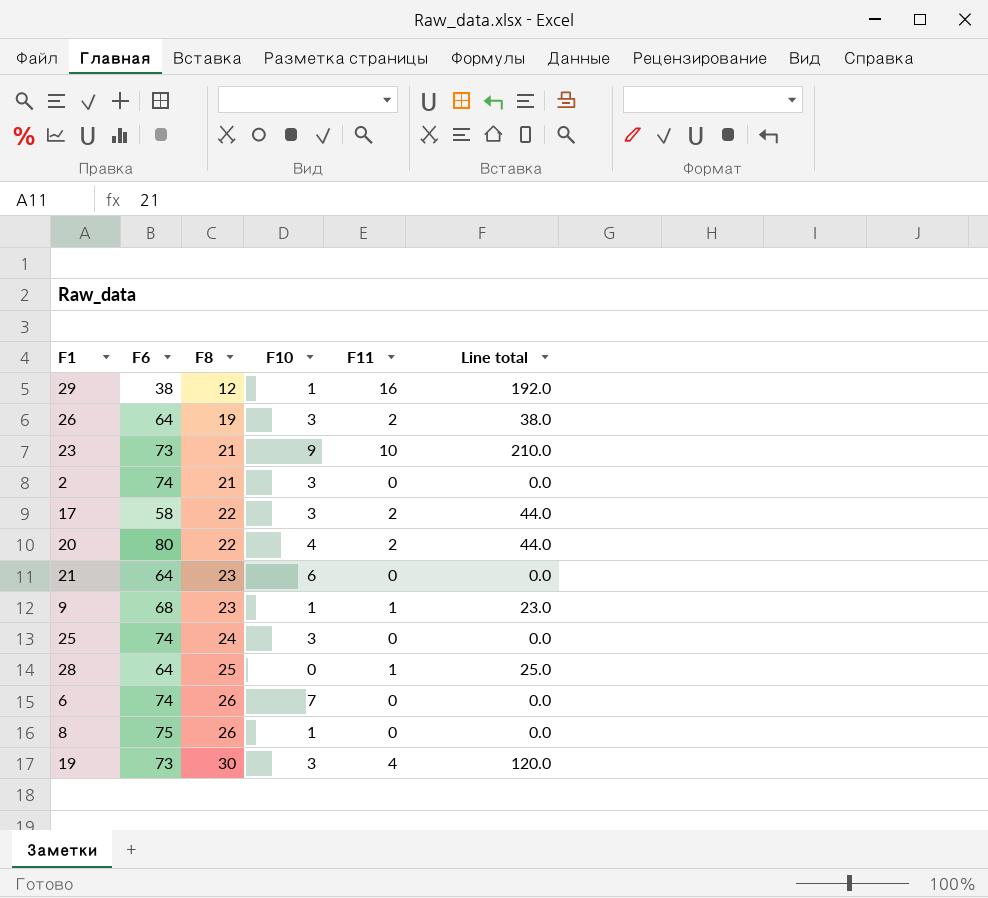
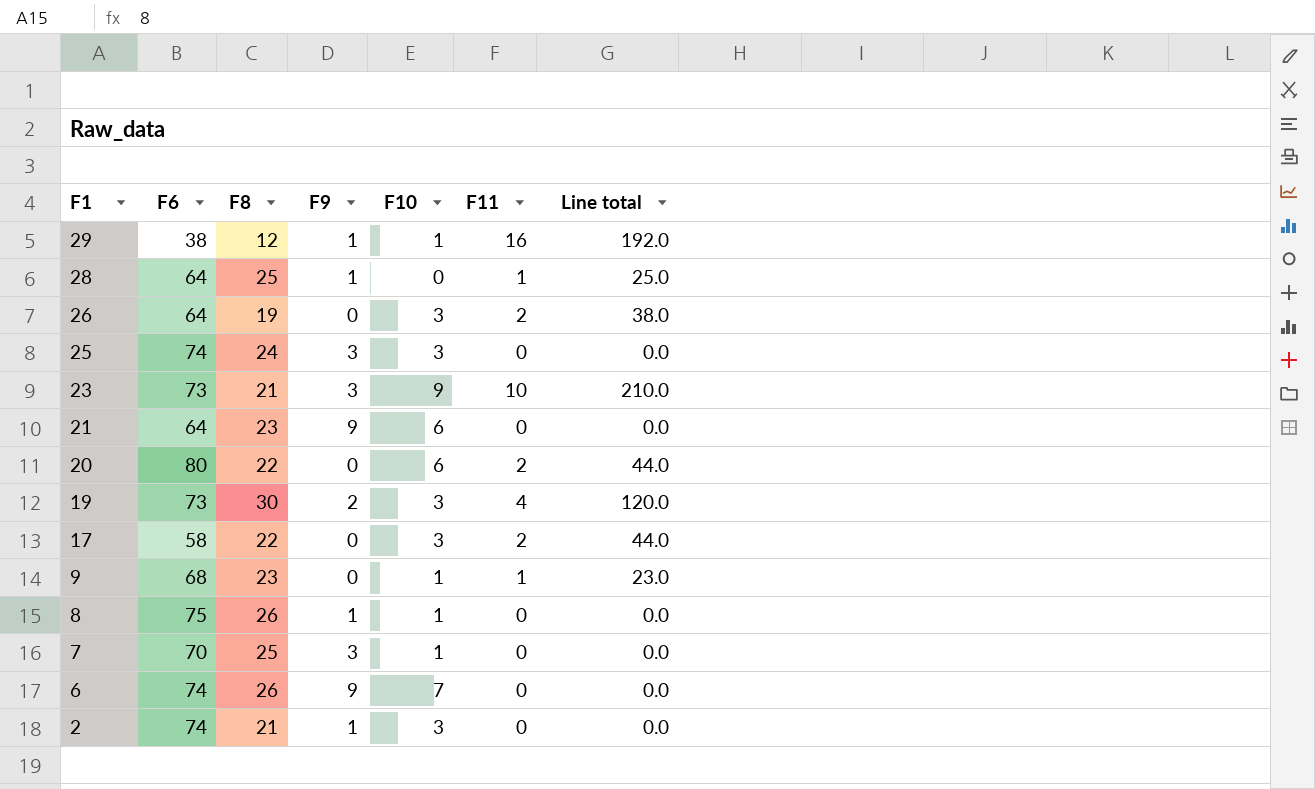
row order: F8 ascending -> F1 descending
column F9 | position: none -> 4
20 | F10: 4 -> 6
row 7: none -> 70 | 25 | 3 | 1 | 0 | 0.0

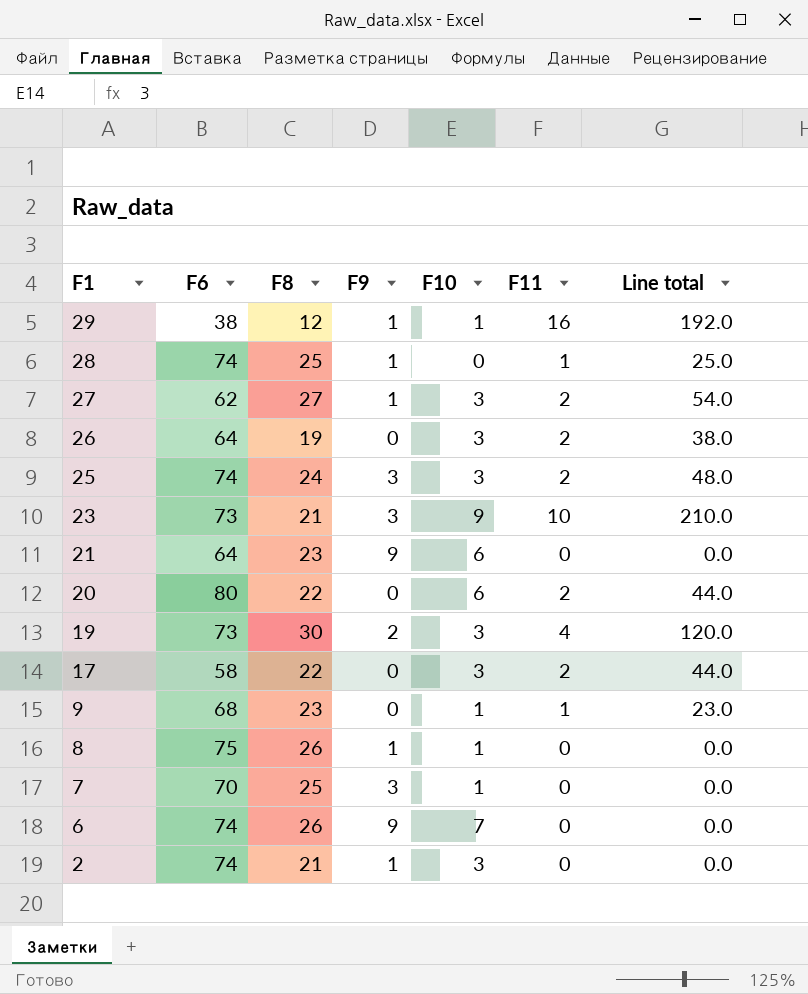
28 | F6: 64 -> 74
row 27: none -> 62 | 27 | 1 | 3 | 2 | 54.0
25 | F11: 0 -> 2
25 | Line total: 0.0 -> 48.0

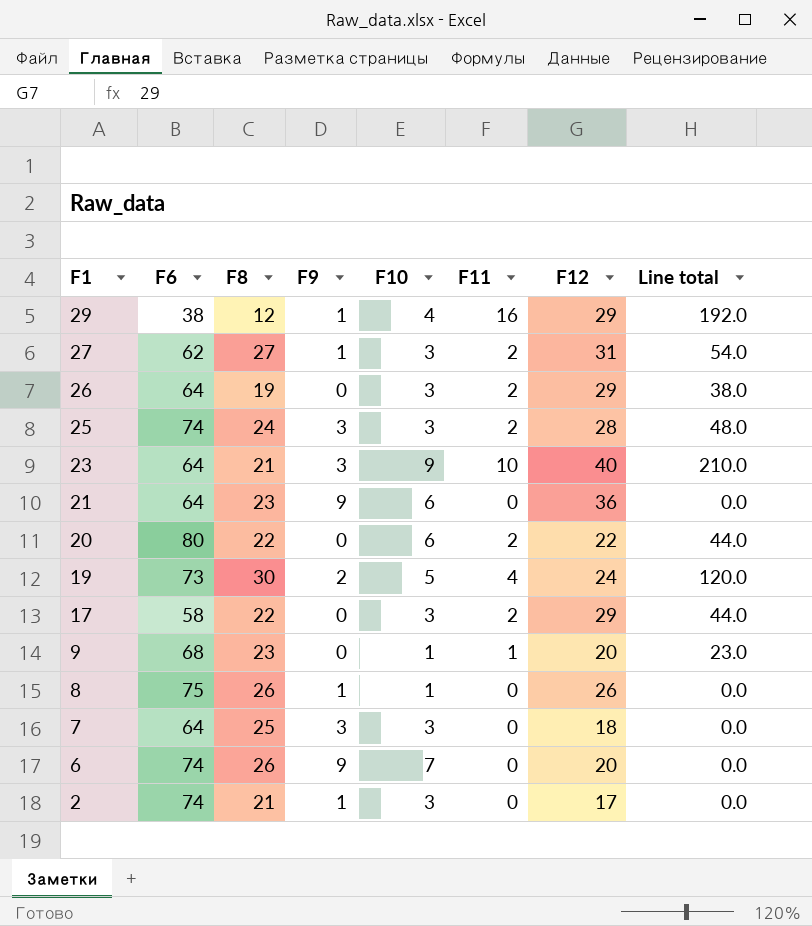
column F12 | position: none -> 7
row 28: 74 | 25 | 1 | 0 | 1 | 25.0 -> none
29 | F10: 1 -> 4
23 | F6: 73 -> 64
19 | F10: 3 -> 5
7 | F6: 70 -> 64
7 | F10: 1 -> 3

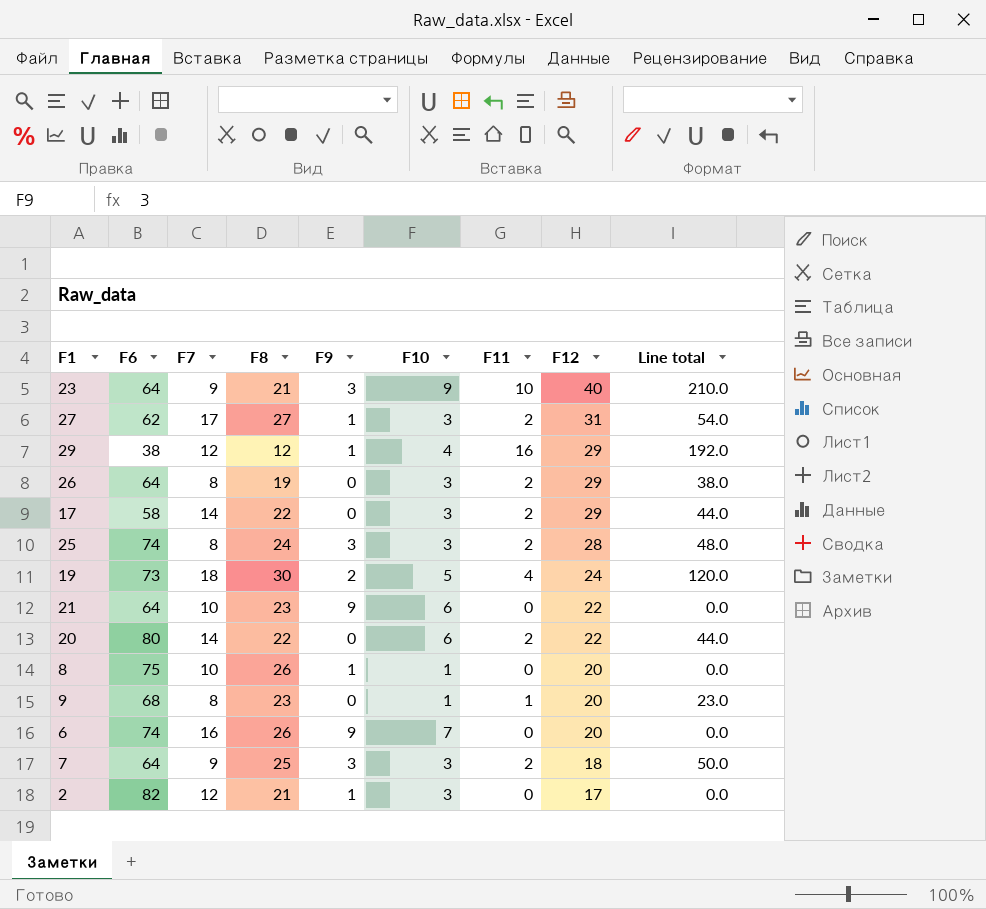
row order: F1 descending -> F12 descending
column F7 | position: none -> 3
21 | F12: 36 -> 22
8 | F12: 26 -> 20
7 | F11: 0 -> 2
7 | Line total: 0.0 -> 50.0
2 | F6: 74 -> 82

